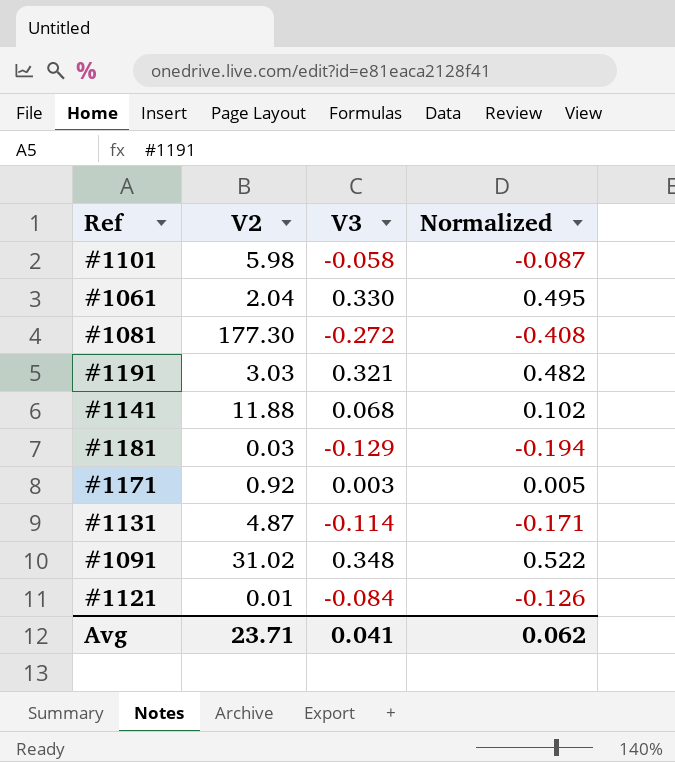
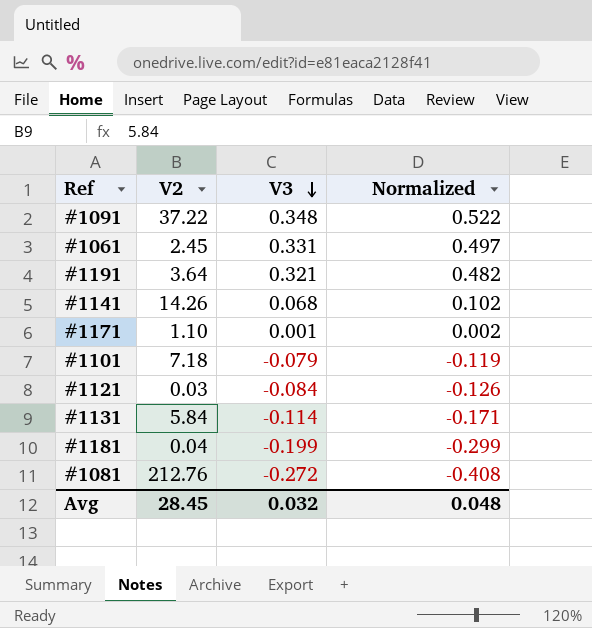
row order: none -> V3 descending
#1091 | V2: 31.02 -> 37.22
#1061 | V2: 2.04 -> 2.45
#1061 | V3: 0.330 -> 0.331
#1061 | Normalized: 0.495 -> 0.497
#1191 | V2: 3.03 -> 3.64
#1141 | V2: 11.88 -> 14.26
#1171 | V2: 0.92 -> 1.10
#1171 | V3: 0.003 -> 0.001
#1171 | Normalized: 0.005 -> 0.002
#1101 | V2: 5.98 -> 7.18
#1101 | V3: -0.058 -> -0.079
#1101 | Normalized: -0.087 -> -0.119
#1121 | V2: 0.01 -> 0.03
#1131 | V2: 4.87 -> 5.84
#1181 | V2: 0.03 -> 0.04
#1181 | V3: -0.129 -> -0.199
#1181 | Normalized: -0.194 -> -0.299
#1081 | V2: 177.30 -> 212.76
Avg | V2: 23.71 -> 28.45
Avg | V3: 0.041 -> 0.032
Avg | Normalized: 0.062 -> 0.048

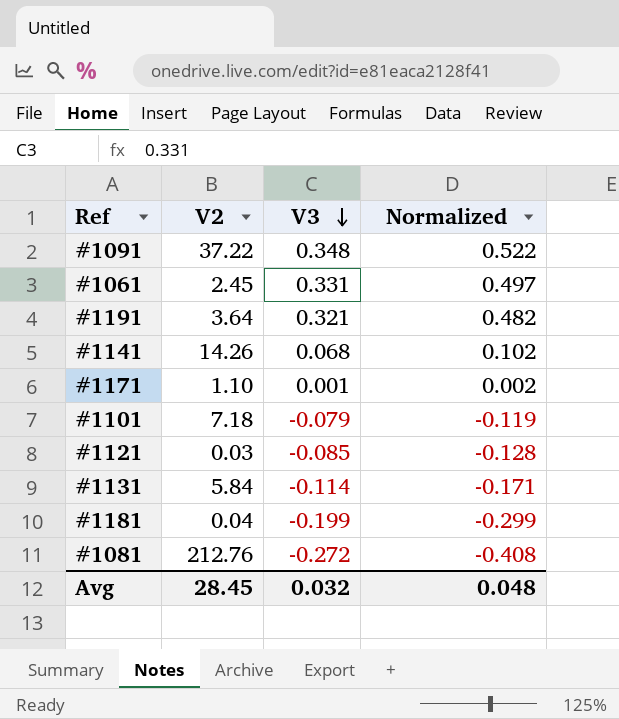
#1121 | V3: -0.084 -> -0.085
#1121 | Normalized: -0.126 -> -0.128

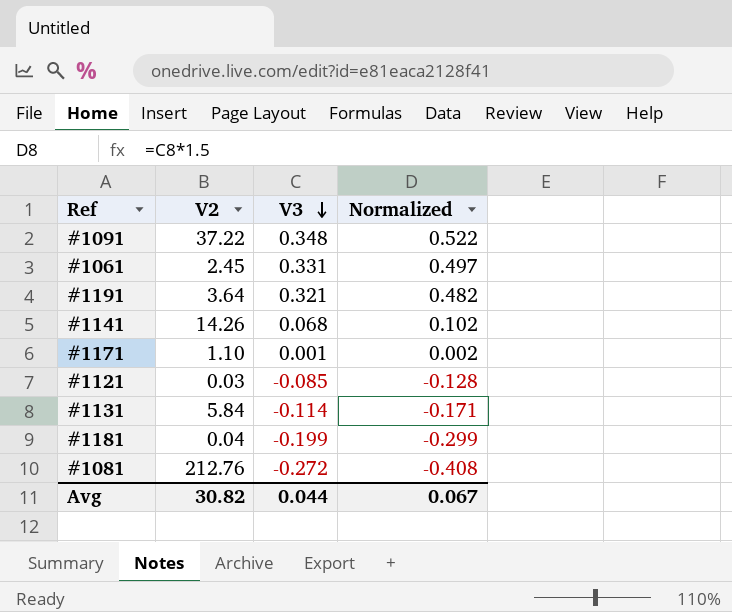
row #1101: 7.18 | -0.079 | -0.119 -> none
Avg | V2: 28.45 -> 30.82
Avg | V3: 0.032 -> 0.044
Avg | Normalized: 0.048 -> 0.067

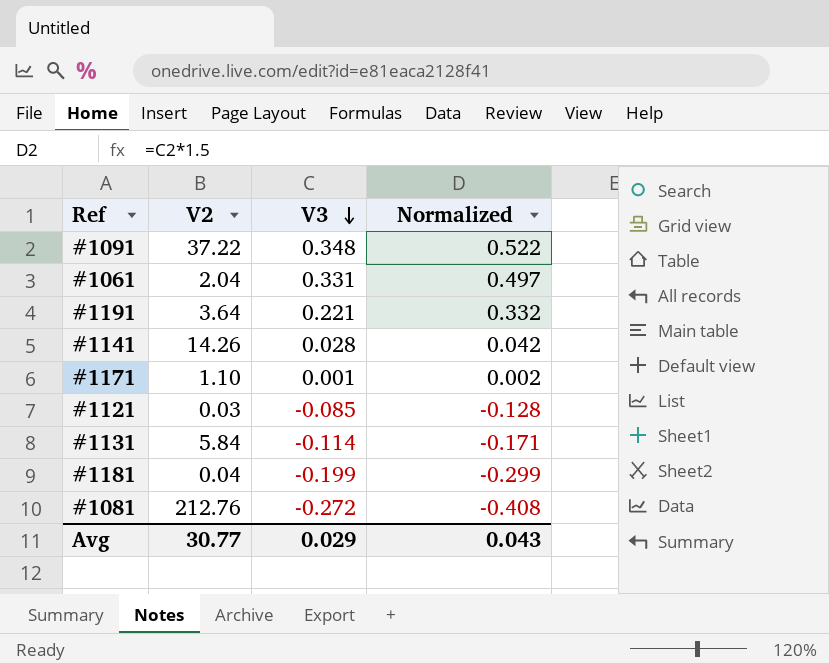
#1061 | V2: 2.45 -> 2.04
#1191 | V3: 0.321 -> 0.221
#1191 | Normalized: 0.482 -> 0.332
#1141 | V3: 0.068 -> 0.028
#1141 | Normalized: 0.102 -> 0.042
Avg | V2: 30.82 -> 30.77
Avg | V3: 0.044 -> 0.029
Avg | Normalized: 0.067 -> 0.043

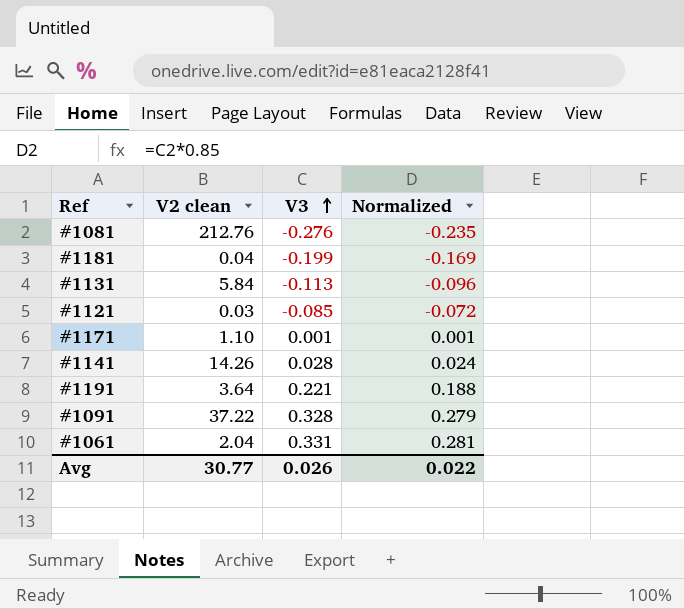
row order: V3 descending -> V3 ascending
column name: V2 -> V2 clean
column Normalized | formula: [V3] * 1.5 -> [V3] * 0.85
#1081 | V3: -0.272 -> -0.276
#1131 | V3: -0.114 -> -0.113
#1091 | V3: 0.348 -> 0.328
Avg | V3: 0.029 -> 0.026
Avg | Normalized: 0.043 -> 0.022

